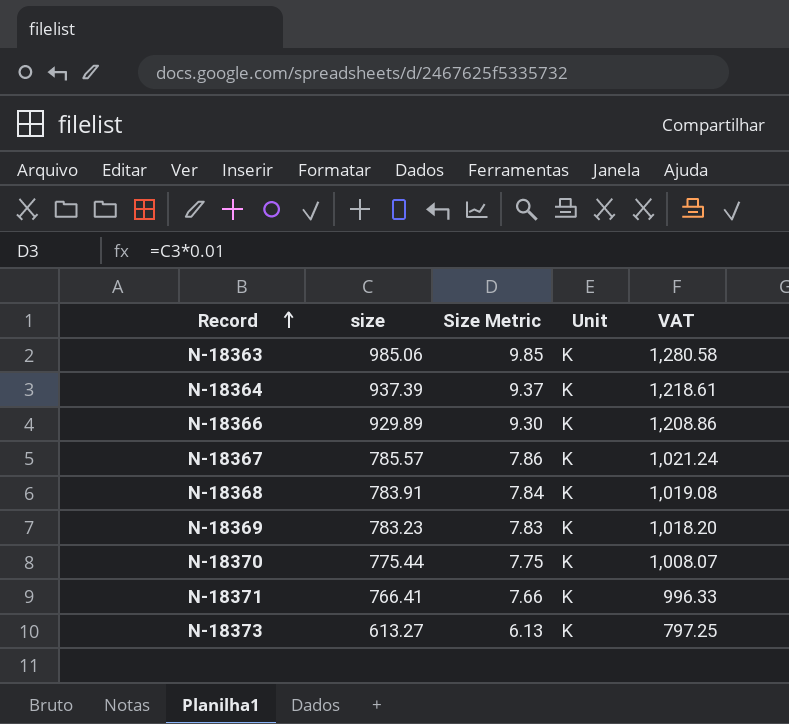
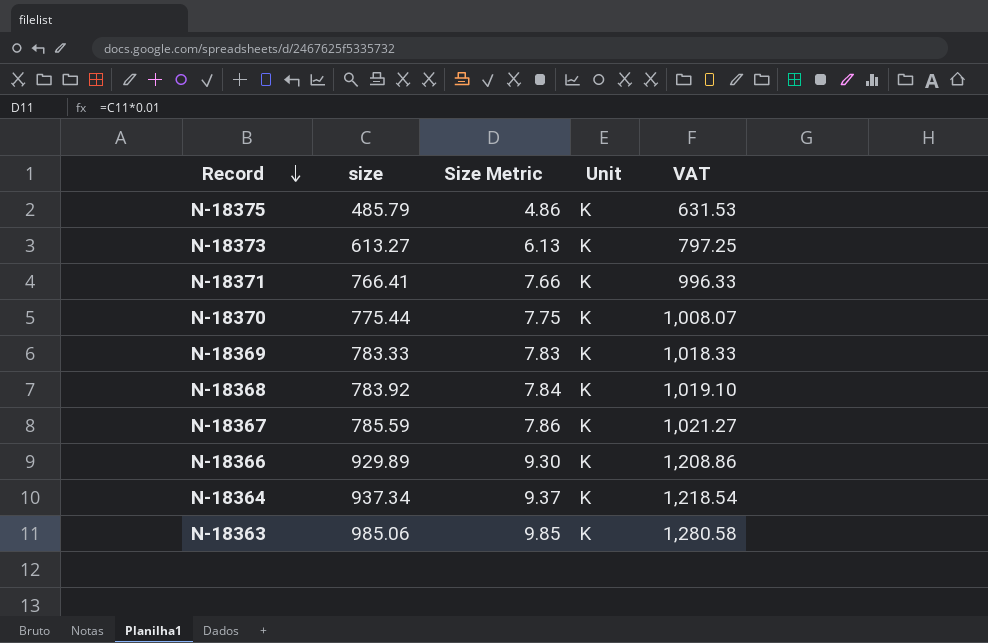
row order: Record ascending -> Record descending
row N-18375: none -> 485.79 | 4.86 | K | 631.53
N-18369 | size: 783.23 -> 783.33
N-18369 | VAT: 1,018.20 -> 1,018.33
N-18368 | size: 783.91 -> 783.92
N-18368 | VAT: 1,019.08 -> 1,019.10
N-18367 | size: 785.57 -> 785.59
N-18367 | VAT: 1,021.24 -> 1,021.27
N-18364 | size: 937.39 -> 937.34
N-18364 | VAT: 1,218.61 -> 1,218.54

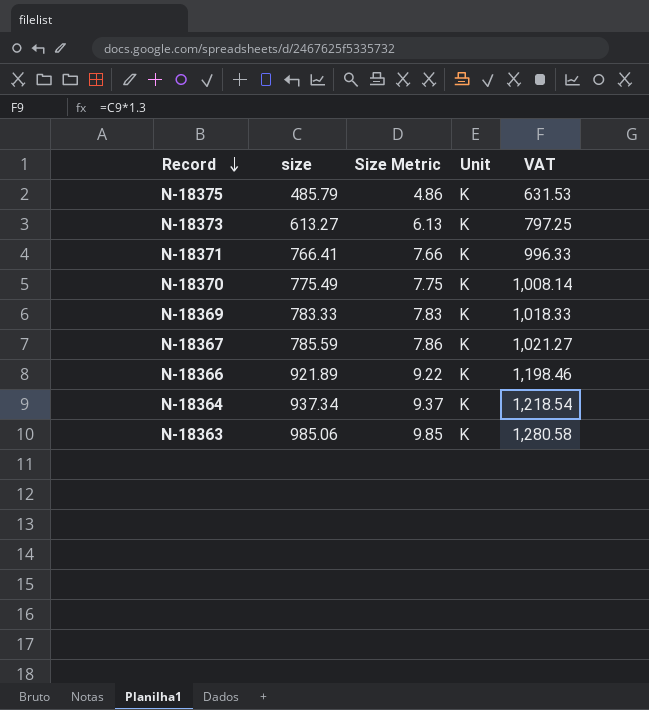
row N-18368: 783.92 | 7.84 | K | 1,019.10 -> none
N-18370 | size: 775.44 -> 775.49
N-18370 | VAT: 1,008.07 -> 1,008.14
N-18366 | size: 929.89 -> 921.89
N-18366 | Size Metric: 9.30 -> 9.22
N-18366 | VAT: 1,208.86 -> 1,198.46

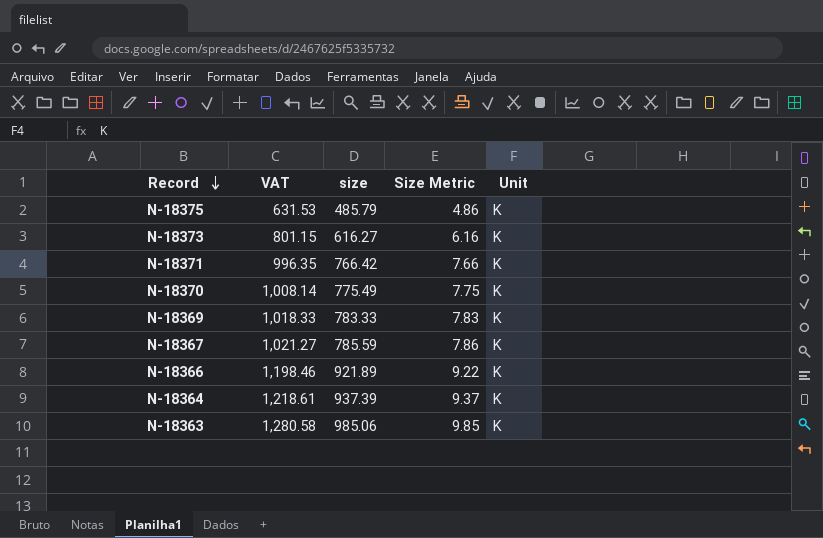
column VAT | position: 5 -> 2
N-18373 | VAT: 797.25 -> 801.15
N-18373 | size: 613.27 -> 616.27
N-18373 | Size Metric: 6.13 -> 6.16
N-18371 | VAT: 996.33 -> 996.35
N-18371 | size: 766.41 -> 766.42
N-18364 | VAT: 1,218.54 -> 1,218.61
N-18364 | size: 937.34 -> 937.39

